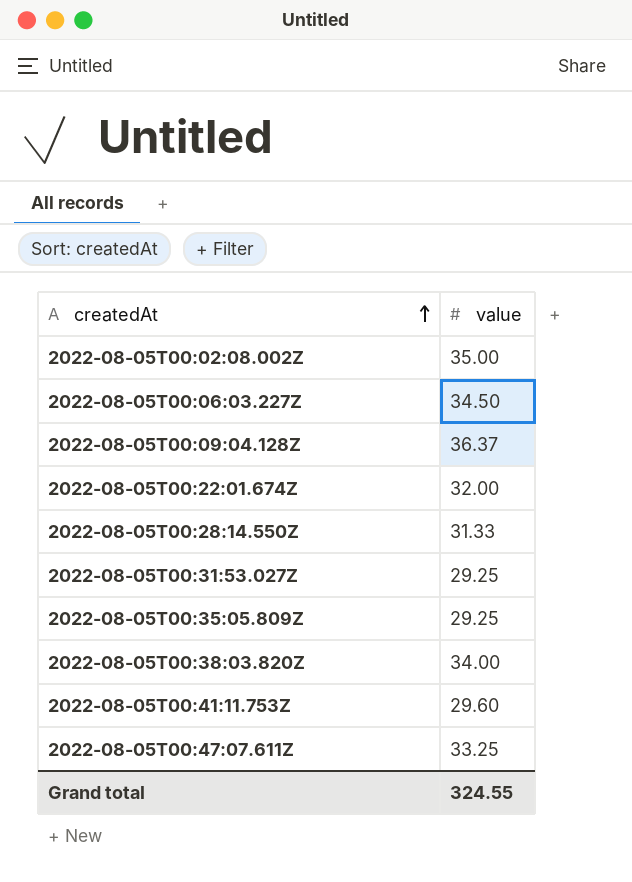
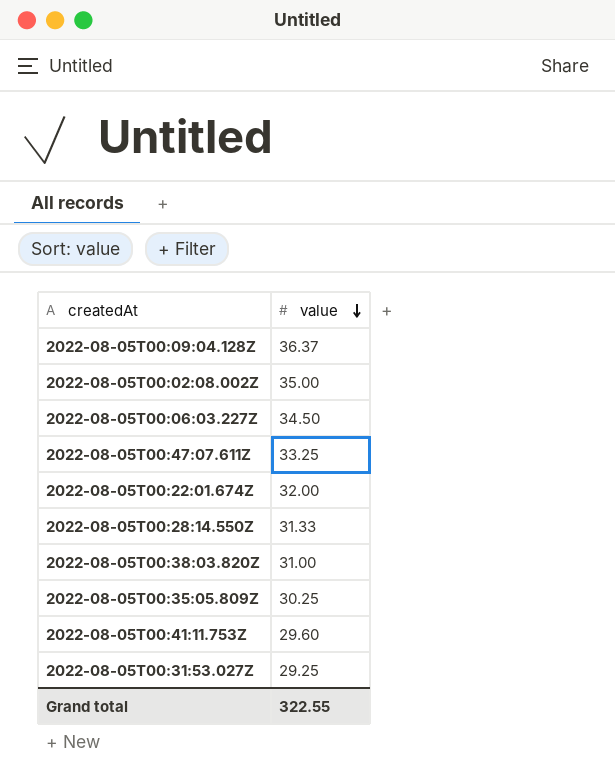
row order: createdAt ascending -> value descending
2022-08-05T00:38:03.820Z | value: 34.00 -> 31.00
2022-08-05T00:35:05.809Z | value: 29.25 -> 30.25
Grand total | value: 324.55 -> 322.55

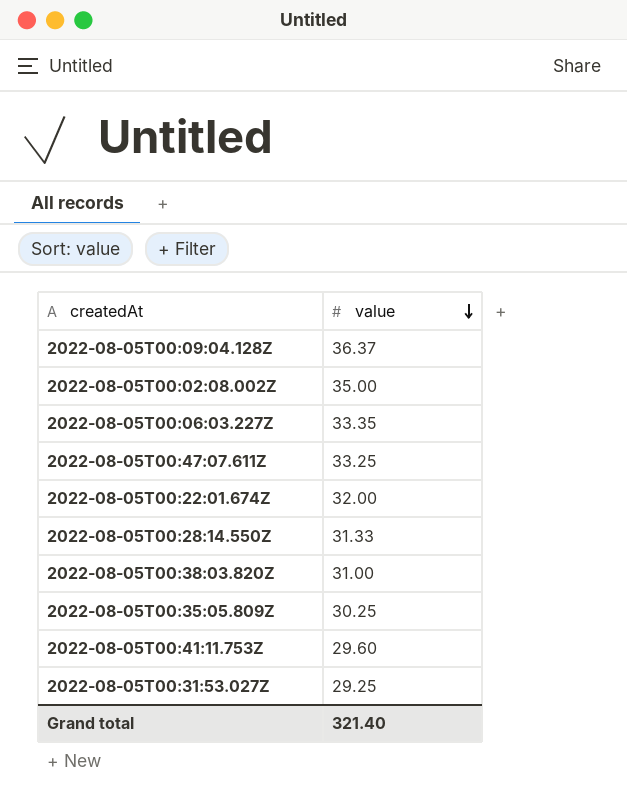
2022-08-05T00:06:03.227Z | value: 34.50 -> 33.35
Grand total | value: 322.55 -> 321.40

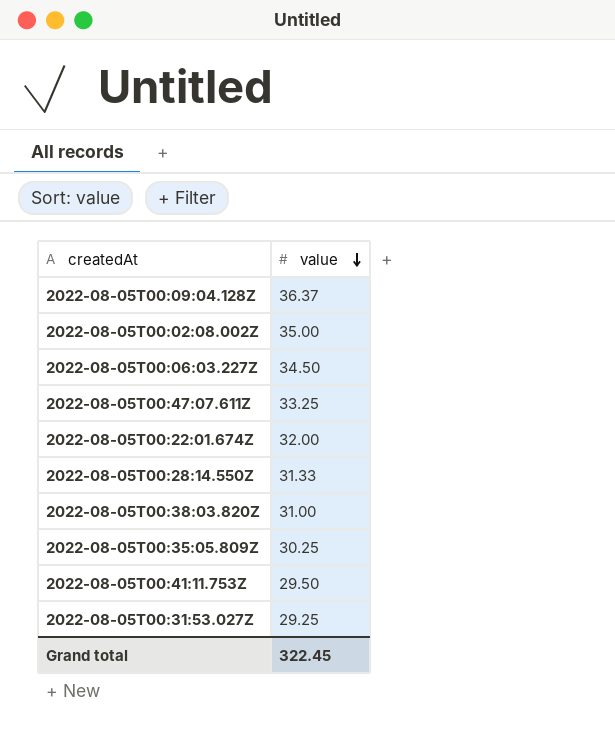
2022-08-05T00:06:03.227Z | value: 33.35 -> 34.50
2022-08-05T00:41:11.753Z | value: 29.60 -> 29.50
Grand total | value: 321.40 -> 322.45

